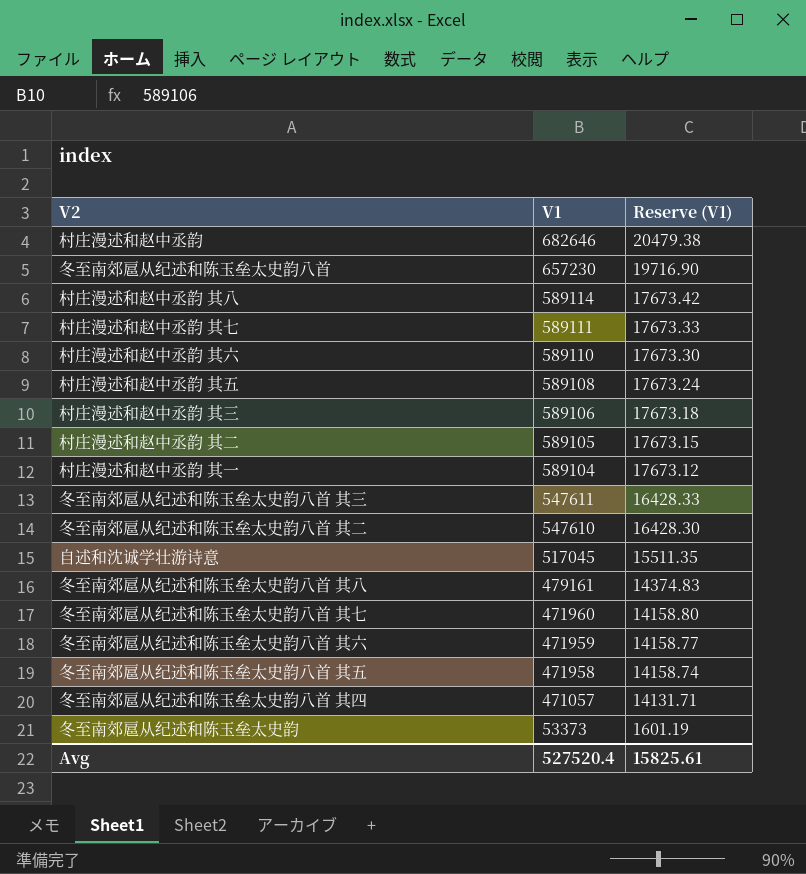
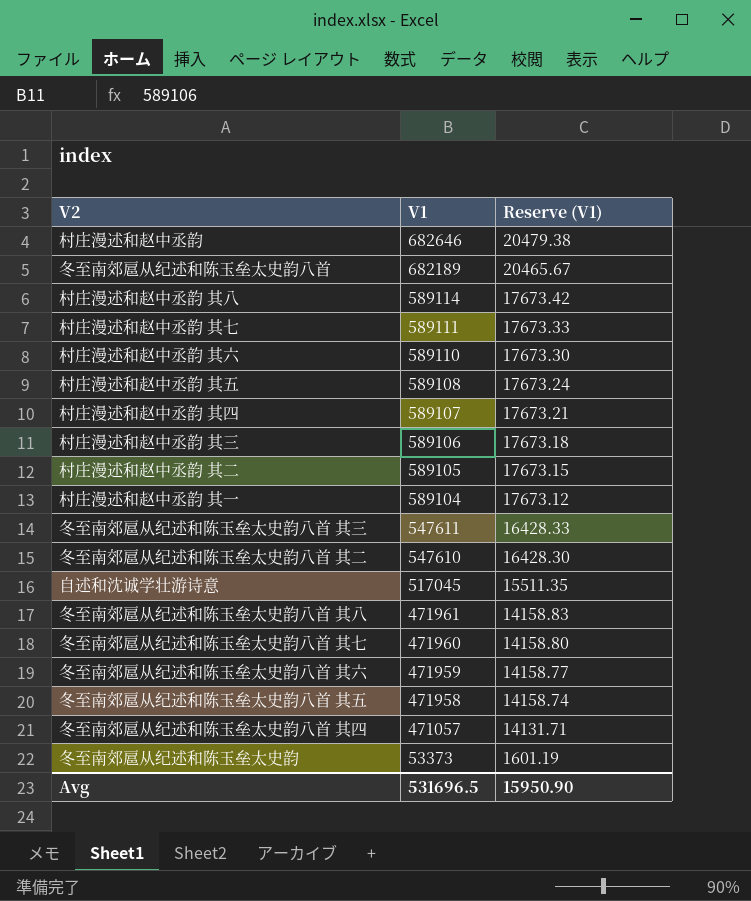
冬至南郊扈从纪述和陈玉垒太史韵八首 | V1: 657230 -> 682189
冬至南郊扈从纪述和陈玉垒太史韵八首 | Reserve (V1): 19716.90 -> 20465.67
row 村庄漫述和赵中丞韵 其四: none -> 589107 | 17673.21
冬至南郊扈从纪述和陈玉垒太史韵八首 其八 | V1: 479161 -> 471961
冬至南郊扈从纪述和陈玉垒太史韵八首 其八 | Reserve (V1): 14374.83 -> 14158.83
Avg | V1: 527520.4 -> 531696.5
Avg | Reserve (V1): 15825.61 -> 15950.90

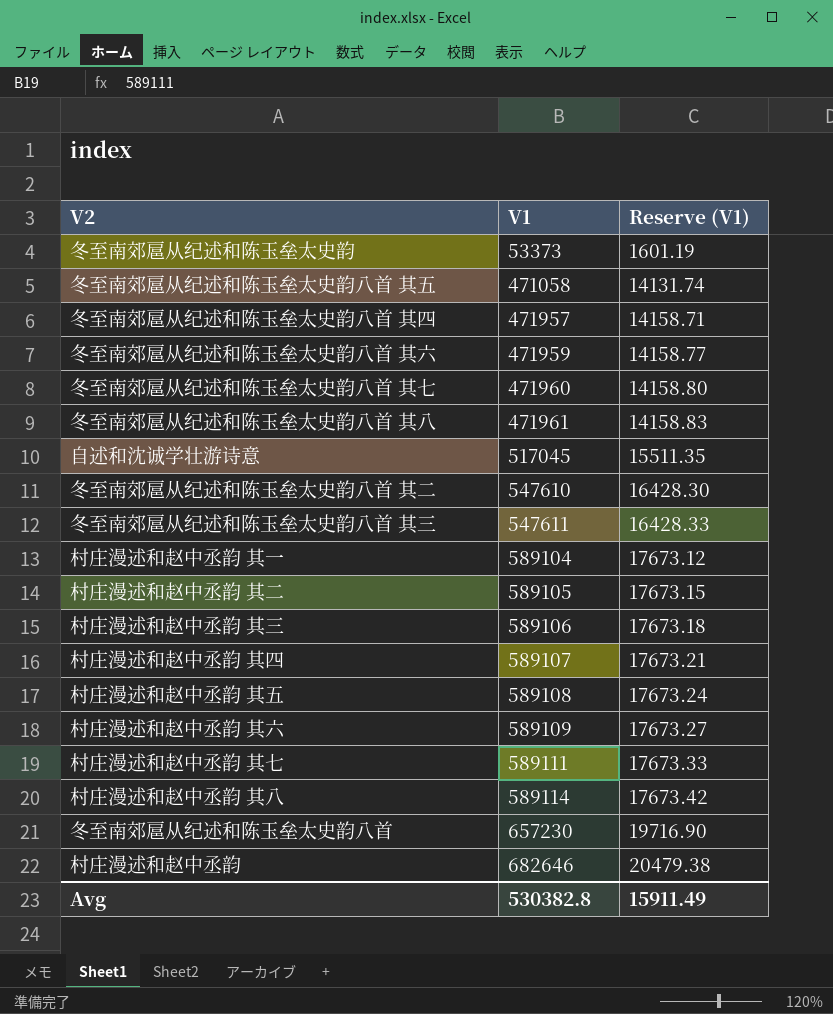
row order: V1 descending -> V1 ascending
冬至南郊扈从纪述和陈玉垒太史韵八首 其五 | V1: 471958 -> 471058
冬至南郊扈从纪述和陈玉垒太史韵八首 其五 | Reserve (V1): 14158.74 -> 14131.74
冬至南郊扈从纪述和陈玉垒太史韵八首 其四 | V1: 471057 -> 471957
冬至南郊扈从纪述和陈玉垒太史韵八首 其四 | Reserve (V1): 14131.71 -> 14158.71
村庄漫述和赵中丞韵 其六 | V1: 589110 -> 589109
村庄漫述和赵中丞韵 其六 | Reserve (V1): 17673.30 -> 17673.27
冬至南郊扈从纪述和陈玉垒太史韵八首 | V1: 682189 -> 657230
冬至南郊扈从纪述和陈玉垒太史韵八首 | Reserve (V1): 20465.67 -> 19716.90
Avg | V1: 531696.5 -> 530382.8
Avg | Reserve (V1): 15950.90 -> 15911.49

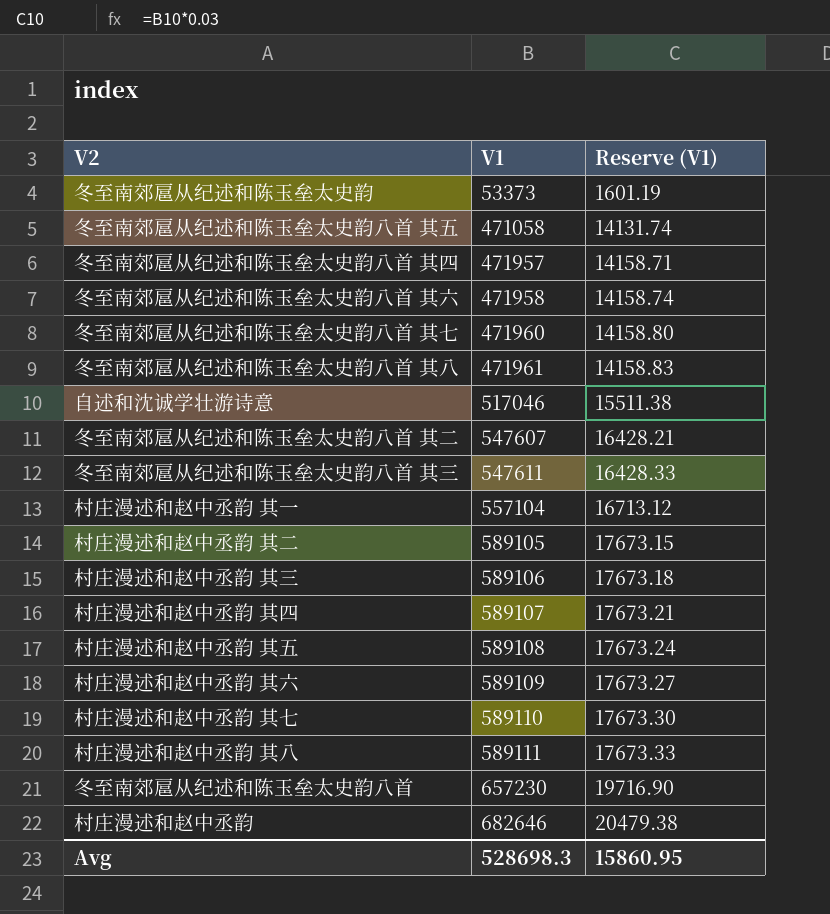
冬至南郊扈从纪述和陈玉垒太史韵八首 其六 | V1: 471959 -> 471958
冬至南郊扈从纪述和陈玉垒太史韵八首 其六 | Reserve (V1): 14158.77 -> 14158.74
自述和沈诚学壮游诗意 | V1: 517045 -> 517046
自述和沈诚学壮游诗意 | Reserve (V1): 15511.35 -> 15511.38
冬至南郊扈从纪述和陈玉垒太史韵八首 其二 | V1: 547610 -> 547607
冬至南郊扈从纪述和陈玉垒太史韵八首 其二 | Reserve (V1): 16428.30 -> 16428.21
村庄漫述和赵中丞韵 其一 | V1: 589104 -> 557104
村庄漫述和赵中丞韵 其一 | Reserve (V1): 17673.12 -> 16713.12
村庄漫述和赵中丞韵 其七 | V1: 589111 -> 589110
村庄漫述和赵中丞韵 其七 | Reserve (V1): 17673.33 -> 17673.30
村庄漫述和赵中丞韵 其八 | V1: 589114 -> 589111
村庄漫述和赵中丞韵 其八 | Reserve (V1): 17673.42 -> 17673.33
Avg | V1: 530382.8 -> 528698.3
Avg | Reserve (V1): 15911.49 -> 15860.95

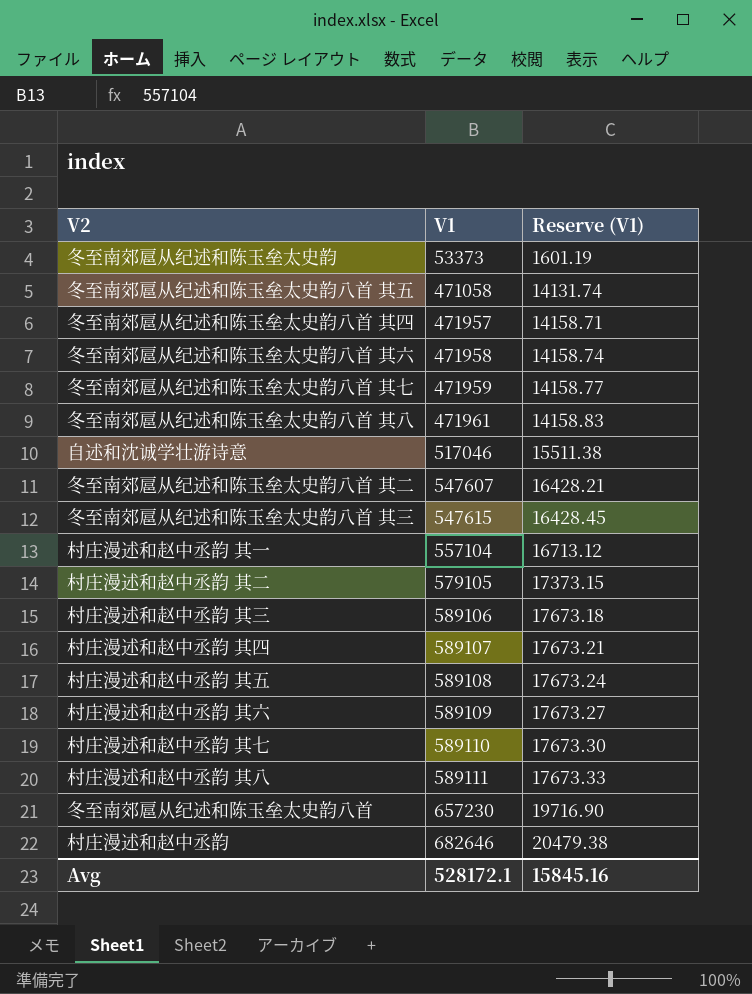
冬至南郊扈从纪述和陈玉垒太史韵八首 其七 | V1: 471960 -> 471959
冬至南郊扈从纪述和陈玉垒太史韵八首 其七 | Reserve (V1): 14158.80 -> 14158.77
冬至南郊扈从纪述和陈玉垒太史韵八首 其三 | V1: 547611 -> 547615
冬至南郊扈从纪述和陈玉垒太史韵八首 其三 | Reserve (V1): 16428.33 -> 16428.45
村庄漫述和赵中丞韵 其二 | V1: 589105 -> 579105
村庄漫述和赵中丞韵 其二 | Reserve (V1): 17673.15 -> 17373.15
Avg | V1: 528698.3 -> 528172.1
Avg | Reserve (V1): 15860.95 -> 15845.16

